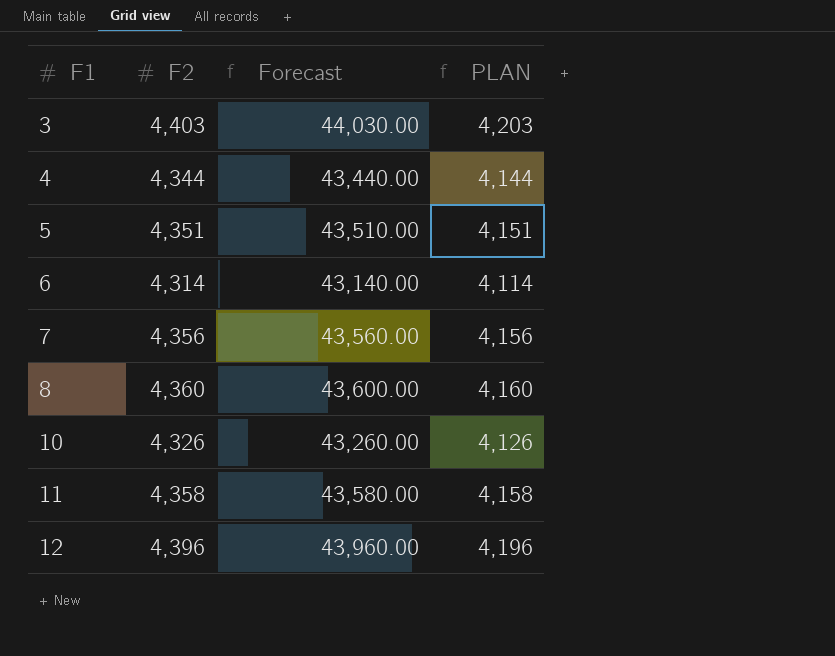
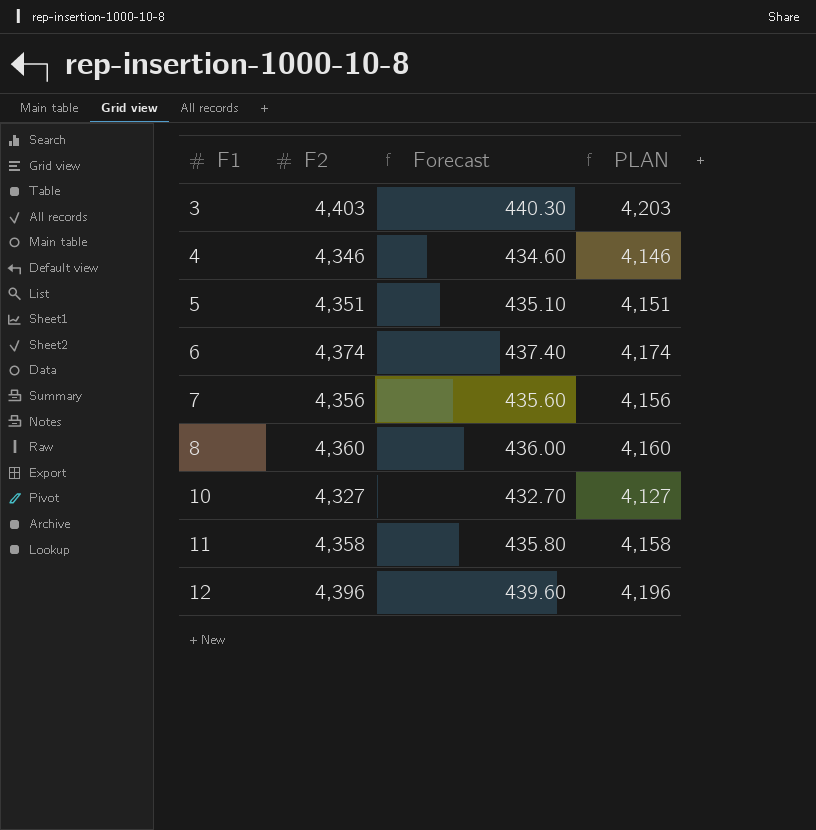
column Forecast | formula: [F2] * 10 -> [F2] * 0.1
4 | F2: 4,344 -> 4,346
4 | PLAN: 4,144 -> 4,146
6 | F2: 4,314 -> 4,374
6 | PLAN: 4,114 -> 4,174
10 | F2: 4,326 -> 4,327
10 | PLAN: 4,126 -> 4,127

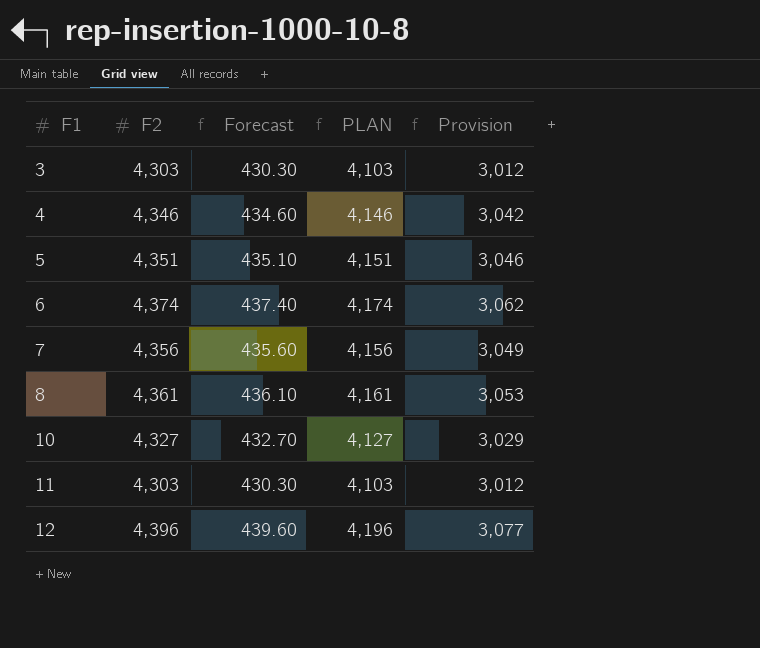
column Provision | formula: none -> [F2] * 0.7
3 | F2: 4,403 -> 4,303
3 | Forecast: 440.30 -> 430.30
3 | PLAN: 4,203 -> 4,103
8 | F2: 4,360 -> 4,361
8 | Forecast: 436.00 -> 436.10
8 | PLAN: 4,160 -> 4,161
11 | F2: 4,358 -> 4,303
11 | Forecast: 435.80 -> 430.30
11 | PLAN: 4,158 -> 4,103

